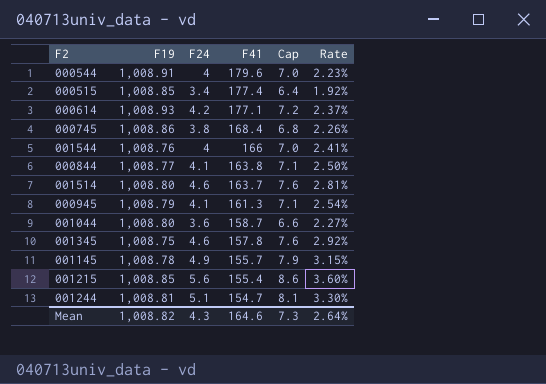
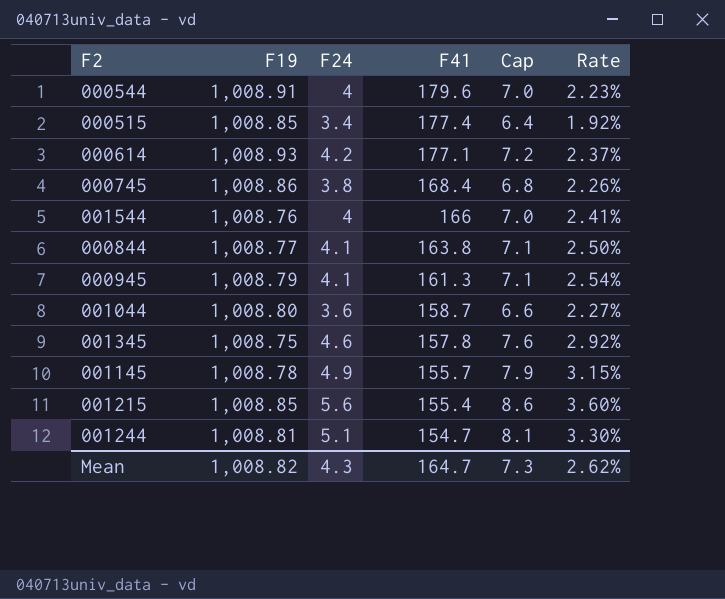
row 001514: 1,008.80 | 4.6 | 163.7 | 7.6 | 2.81% -> none
Mean | F41: 164.6 -> 164.7
Mean | Rate: 2.64% -> 2.62%

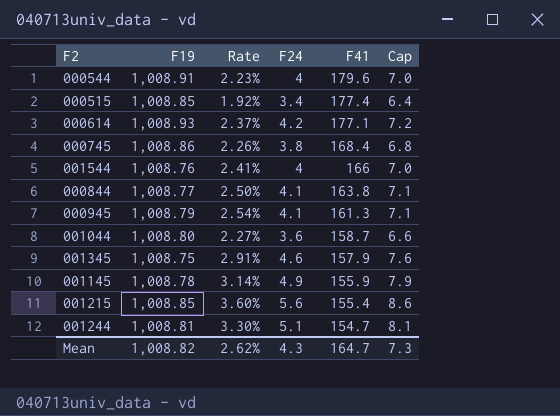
column Rate | position: 6 -> 3
001345 | Rate: 2.92% -> 2.91%
001345 | F41: 157.8 -> 157.9
001145 | Rate: 3.15% -> 3.14%
001145 | F41: 155.7 -> 155.9

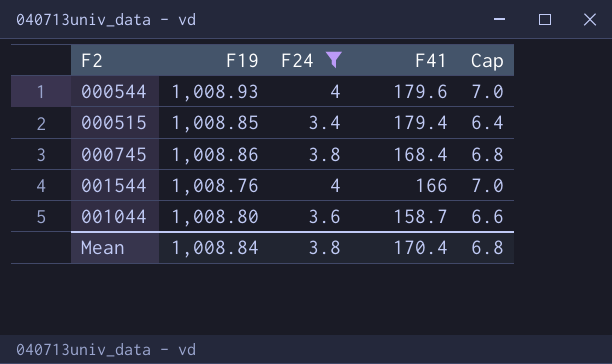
filter: none -> F24 <= 4
column Rate | formula: [F24] / [F41] -> none
000544 | F19: 1,008.91 -> 1,008.93
000515 | F41: 177.4 -> 179.4
Mean | F19: 1,008.82 -> 1,008.84
Mean | F24: 4.3 -> 3.8
Mean | F41: 164.7 -> 170.4
Mean | Cap: 7.3 -> 6.8

